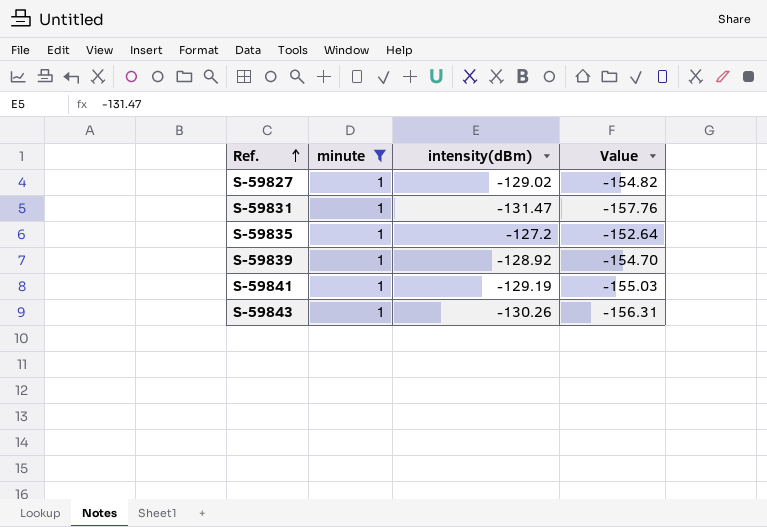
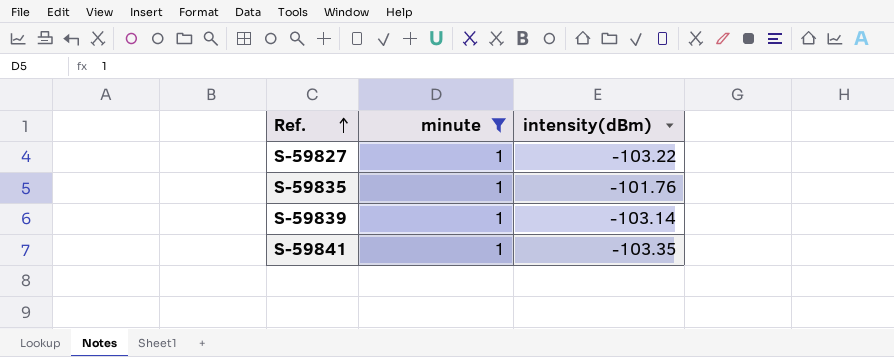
column Value | formula: [intensity(dBm)] * 1.2 -> none
row S-59831: 1 | -131.47 | -157.76 -> none
row S-59843: 1 | -130.26 | -156.31 -> none
S-59827 | intensity(dBm): -129.02 -> -103.22
S-59835 | intensity(dBm): -127.2 -> -101.76
S-59839 | intensity(dBm): -128.92 -> -103.14
S-59841 | intensity(dBm): -129.19 -> -103.35

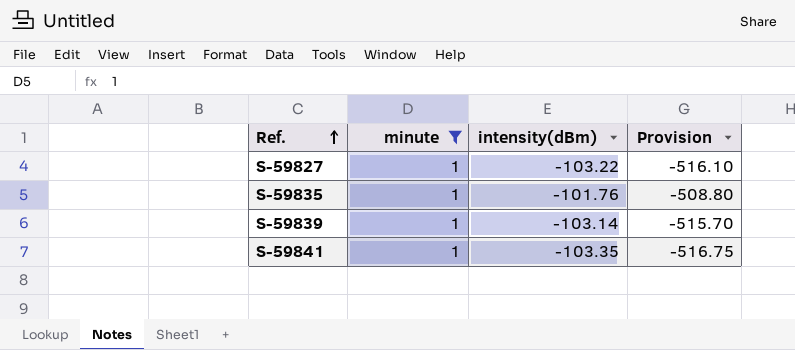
column Provision | formula: none -> [intensity(dBm)] * 5

